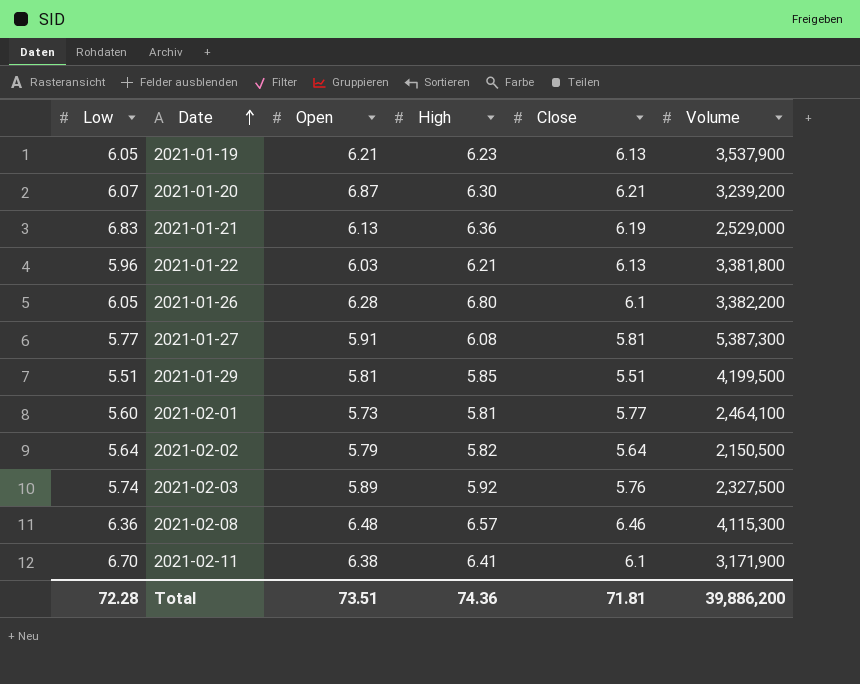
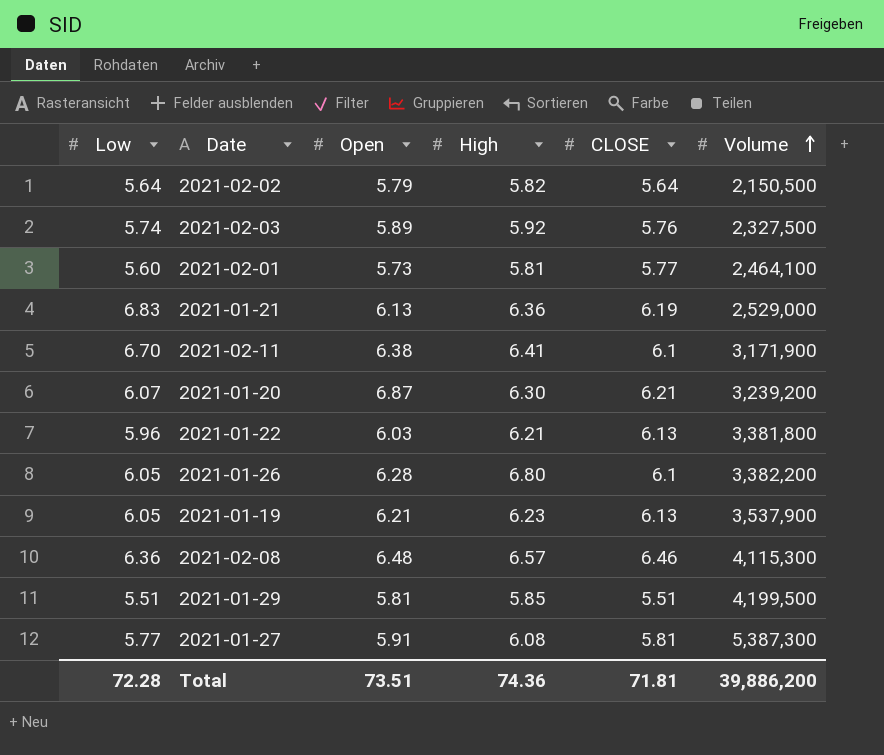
row order: Date ascending -> Volume ascending
column name: Close -> CLOSE

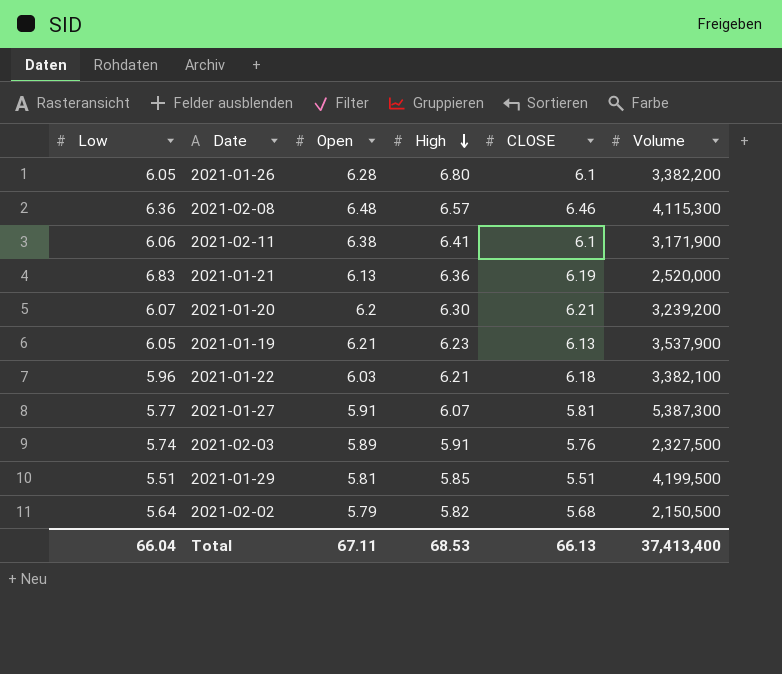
row order: Volume ascending -> High descending
row 2021-02-01: 5.60 | 5.73 | 5.81 | 5.77 | 2,464,100 -> none
2021-02-11 | Low: 6.70 -> 6.06
2021-01-21 | Volume: 2,529,000 -> 2,520,000
2021-01-20 | Open: 6.87 -> 6.2
2021-01-22 | CLOSE: 6.13 -> 6.18
2021-01-22 | Volume: 3,381,800 -> 3,382,100
2021-01-27 | High: 6.08 -> 6.07
2021-02-03 | High: 5.92 -> 5.91
2021-02-02 | CLOSE: 5.64 -> 5.68
Total | Low: 72.28 -> 66.04
Total | Open: 73.51 -> 67.11
Total | High: 74.36 -> 68.53
Total | CLOSE: 71.81 -> 66.13
Total | Volume: 39,886,200 -> 37,413,400

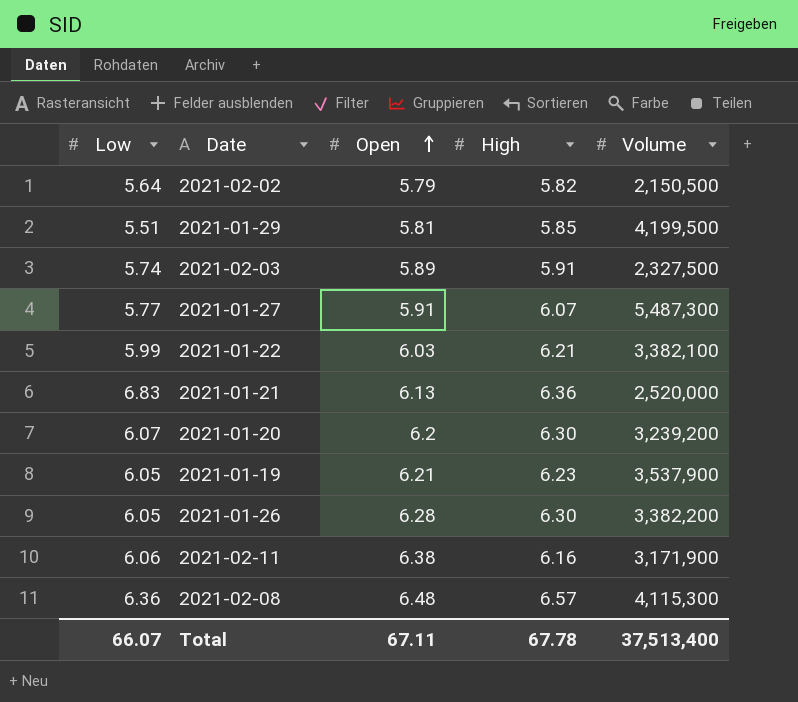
row order: High descending -> Open ascending
column CLOSE | position: 5 -> none
2021-01-27 | Volume: 5,387,300 -> 5,487,300
2021-01-22 | Low: 5.96 -> 5.99
2021-01-26 | High: 6.80 -> 6.30
2021-02-11 | High: 6.41 -> 6.16
Total | Low: 66.04 -> 66.07
Total | High: 68.53 -> 67.78
Total | Volume: 37,413,400 -> 37,513,400

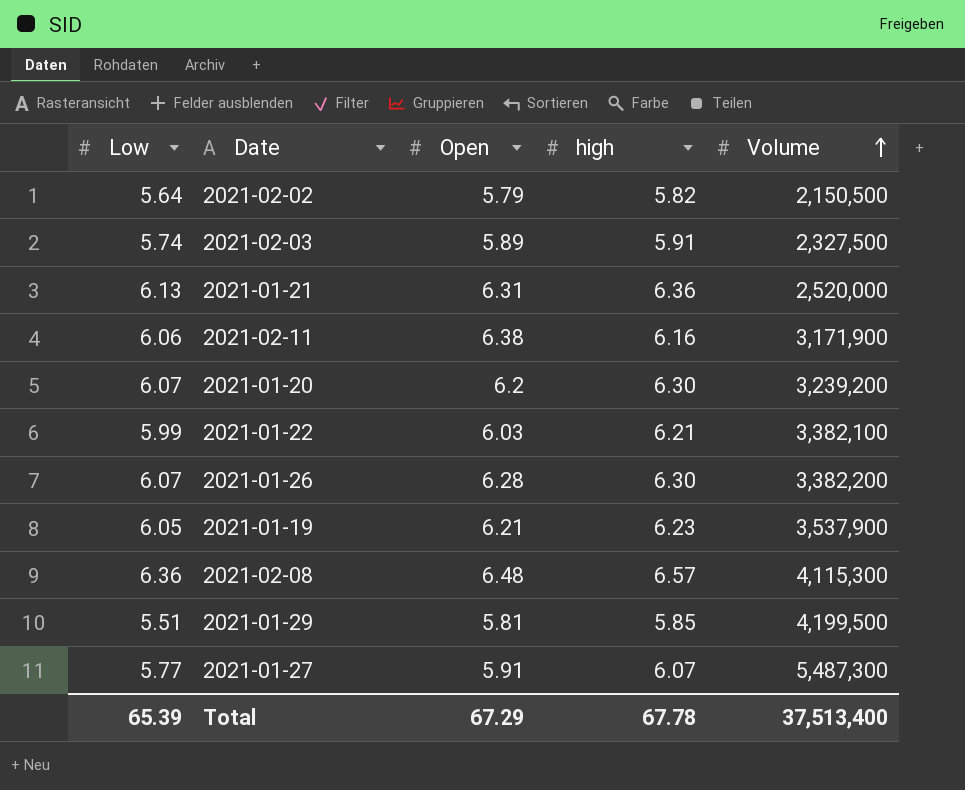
row order: Open ascending -> Volume ascending
column name: High -> high
2021-01-21 | Low: 6.83 -> 6.13
2021-01-21 | Open: 6.13 -> 6.31
2021-01-26 | Low: 6.05 -> 6.07
Total | Low: 66.07 -> 65.39
Total | Open: 67.11 -> 67.29

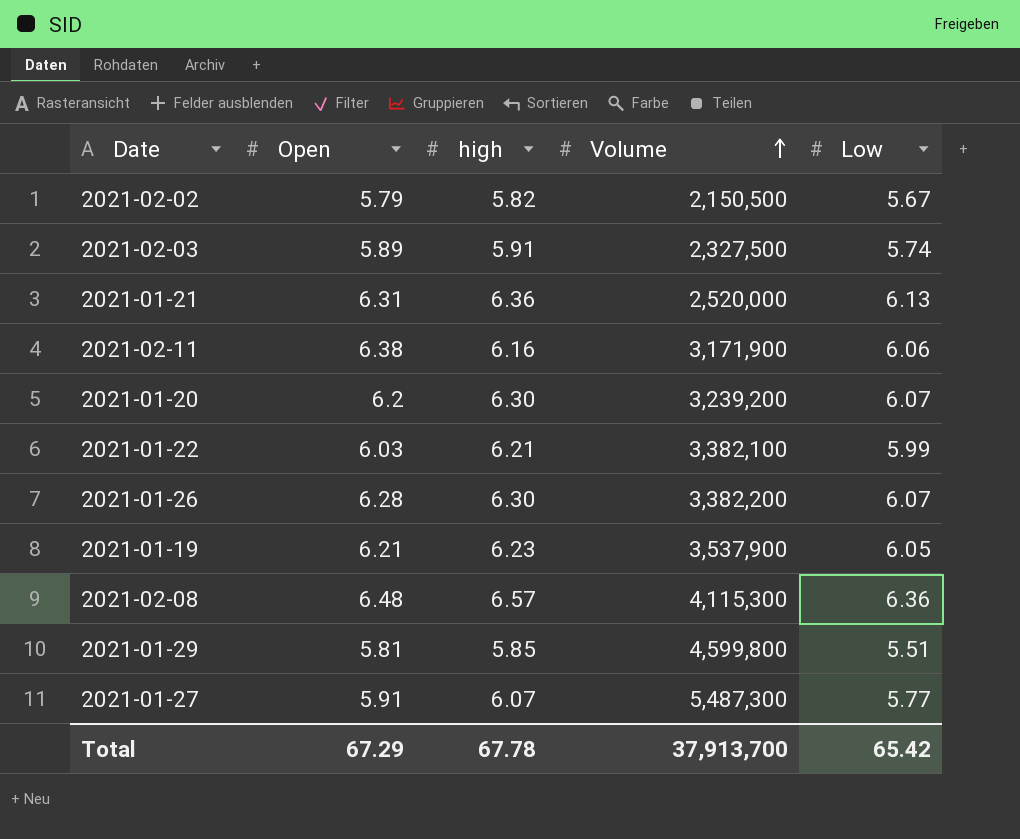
column Low | position: 1 -> 5
2021-02-02 | Low: 5.64 -> 5.67
2021-01-29 | Volume: 4,199,500 -> 4,599,800
Total | Volume: 37,513,400 -> 37,913,700
Total | Low: 65.39 -> 65.42

